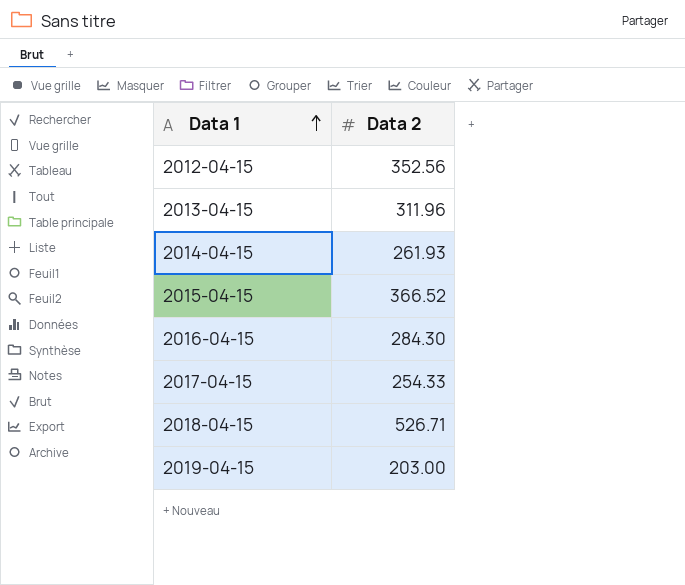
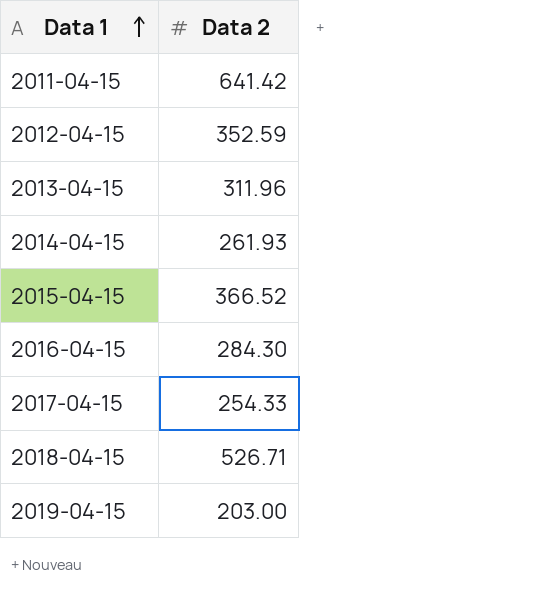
row 2011-04-15: none -> 641.42
2012-04-15 | Data 2: 352.56 -> 352.59

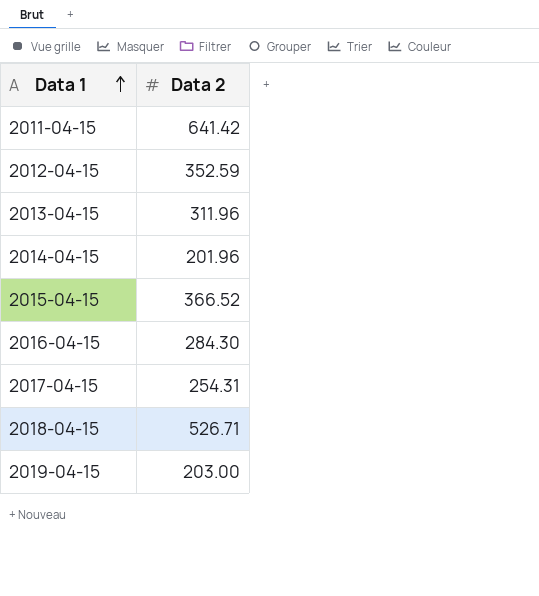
2014-04-15 | Data 2: 261.93 -> 201.96
2017-04-15 | Data 2: 254.33 -> 254.31

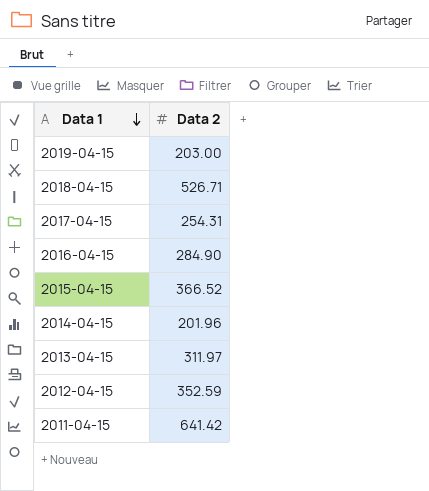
row order: Data 1 ascending -> Data 1 descending
2016-04-15 | Data 2: 284.30 -> 284.90
2013-04-15 | Data 2: 311.96 -> 311.97

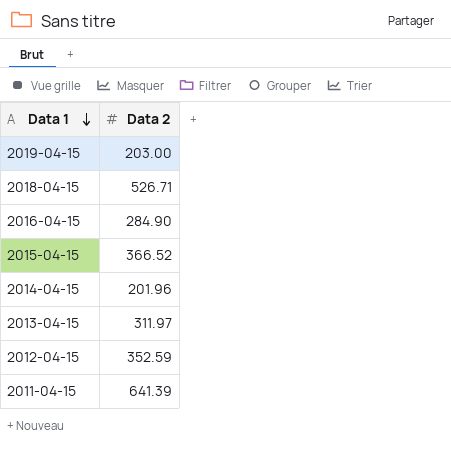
row 2017-04-15: 254.31 -> none
2011-04-15 | Data 2: 641.42 -> 641.39

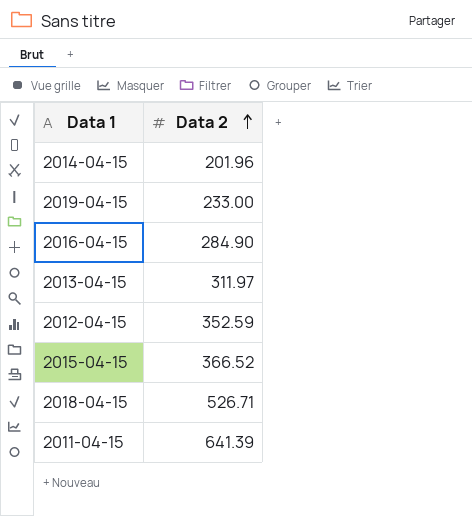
row order: Data 1 descending -> Data 2 ascending
2019-04-15 | Data 2: 203.00 -> 233.00

